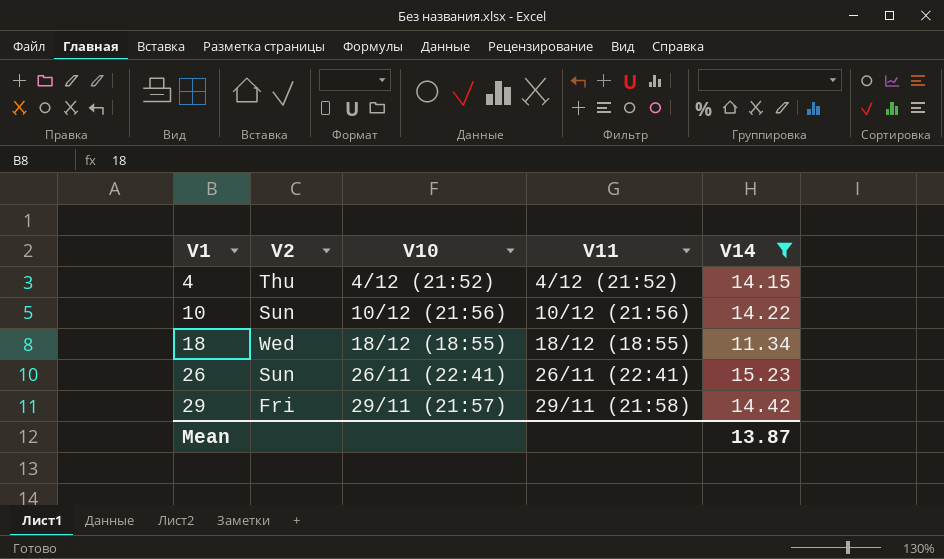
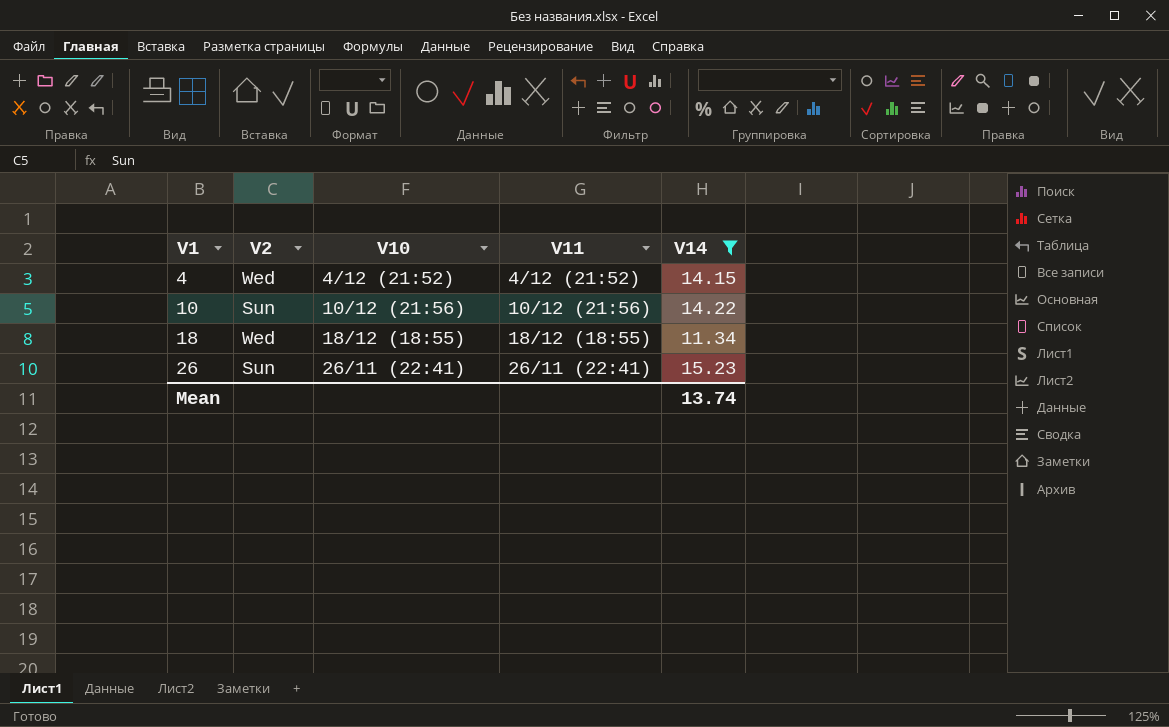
row 29: Fri | 29/11 (21:57) | 29/11 (21:58) | 14.42 -> none
4 | V2: Thu -> Wed
Mean | V14: 13.87 -> 13.74

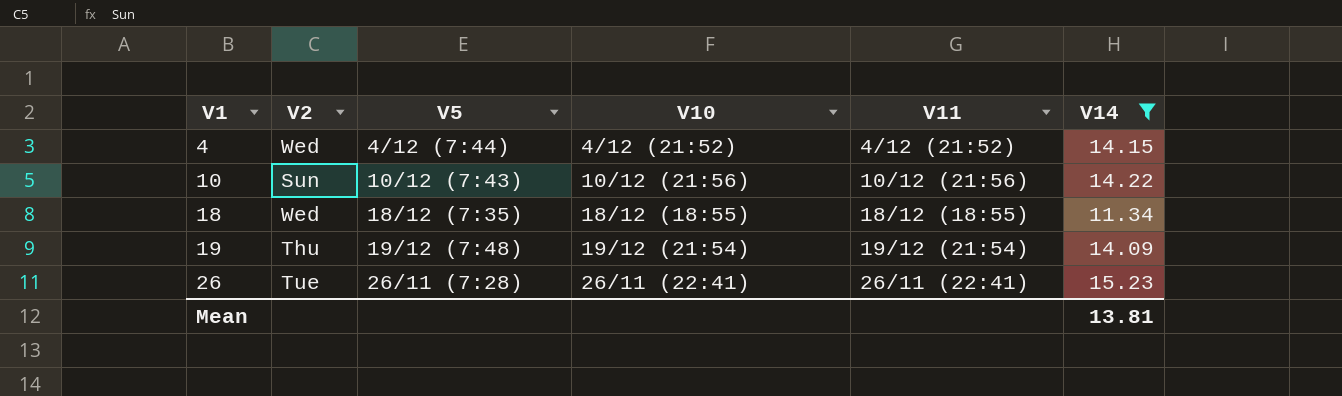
column V5 | position: none -> 3
row 19: none -> Thu | 19/12 (7:48) | 19/12 (21:54) | 19/12 (21:54) | 14.09
26 | V2: Sun -> Tue
Mean | V14: 13.74 -> 13.81

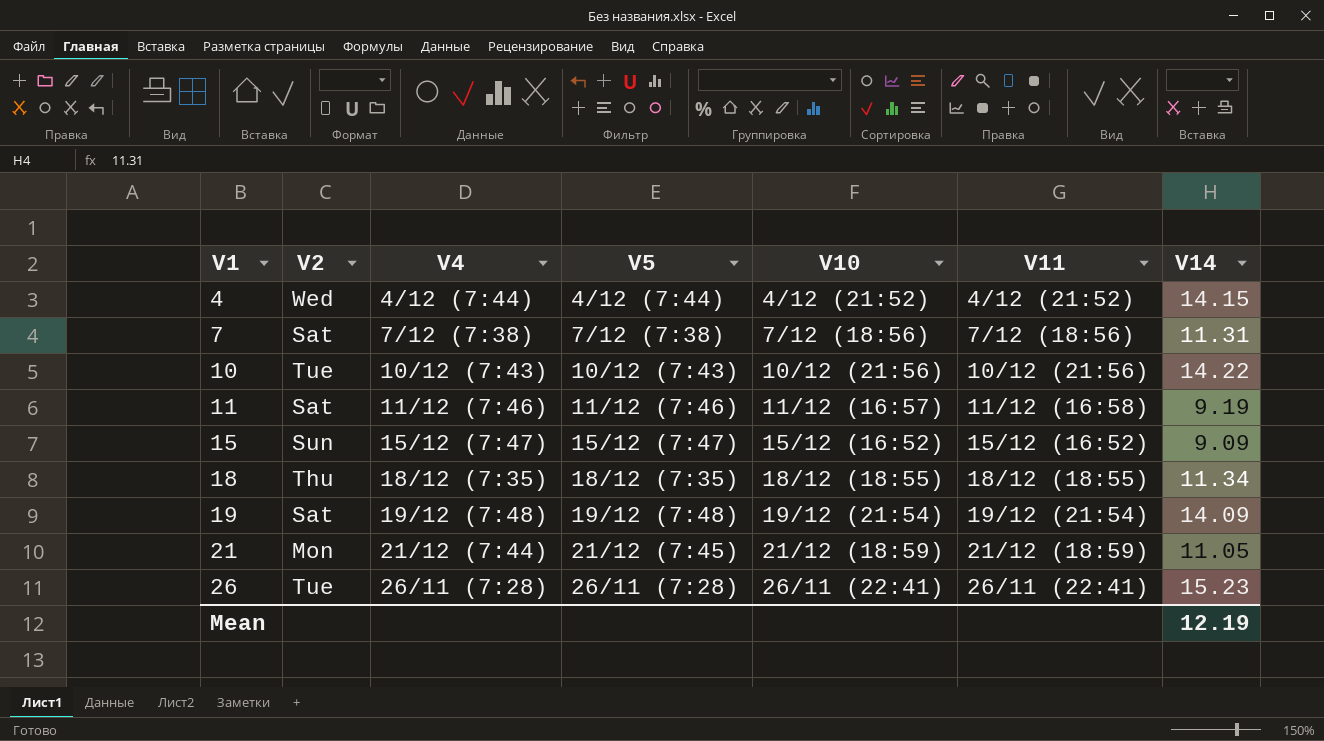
filter: V14 >= 11.34 -> none
column V4 | position: none -> 3
10 | V2: Sun -> Tue
18 | V2: Wed -> Thu
19 | V2: Thu -> Sat
Mean | V14: 13.81 -> 12.19

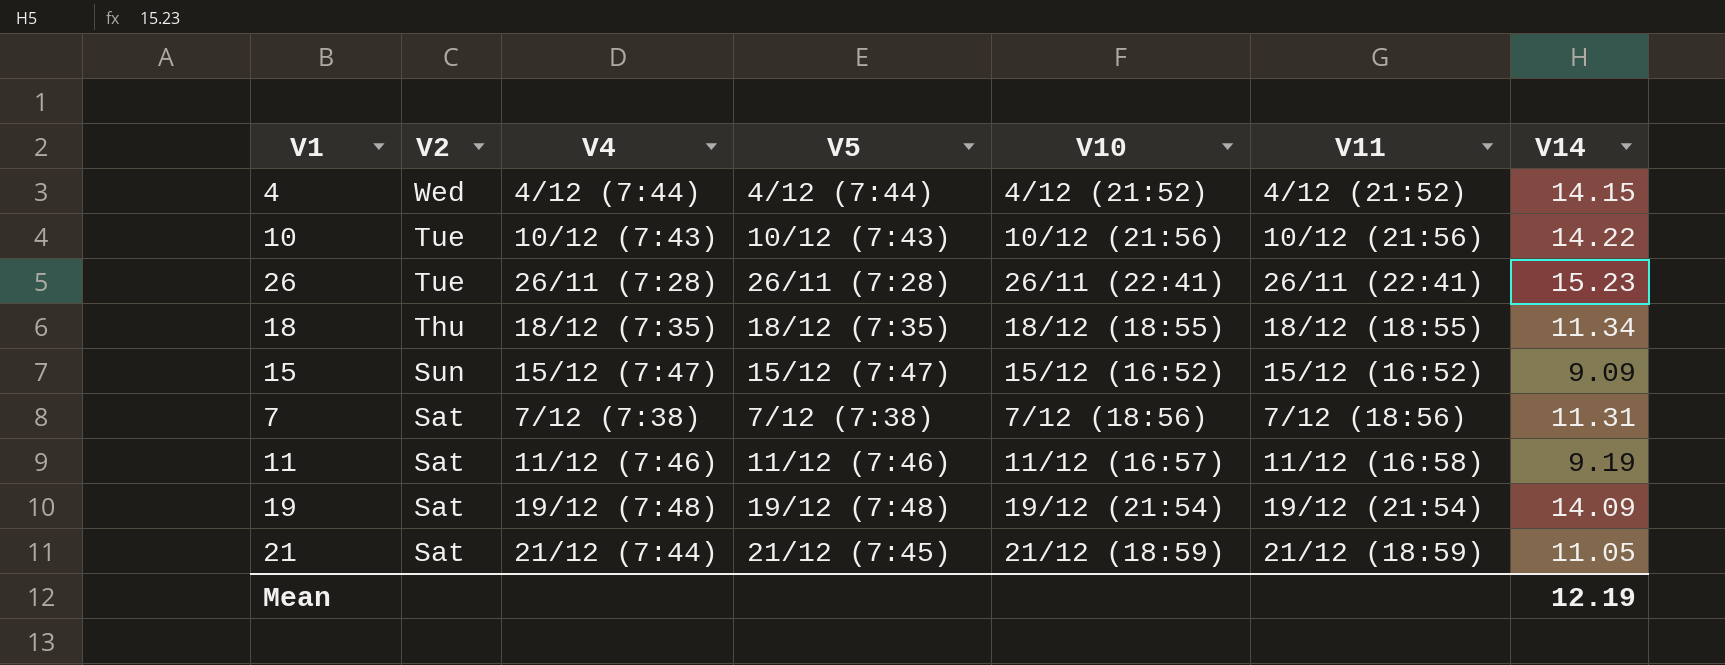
row order: V1 ascending -> V2 descending
21 | V2: Mon -> Sat

